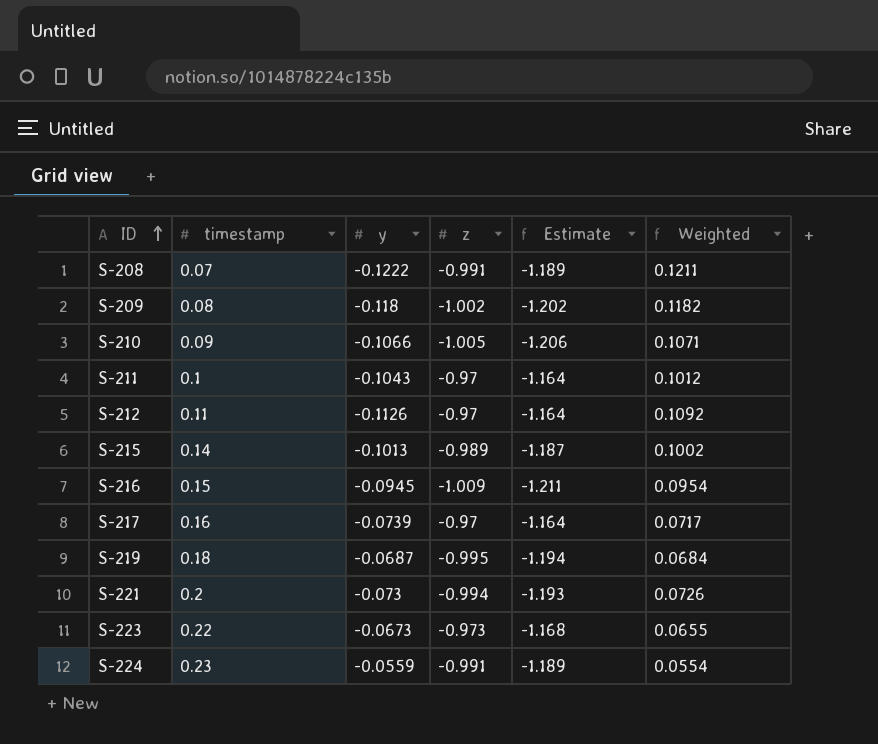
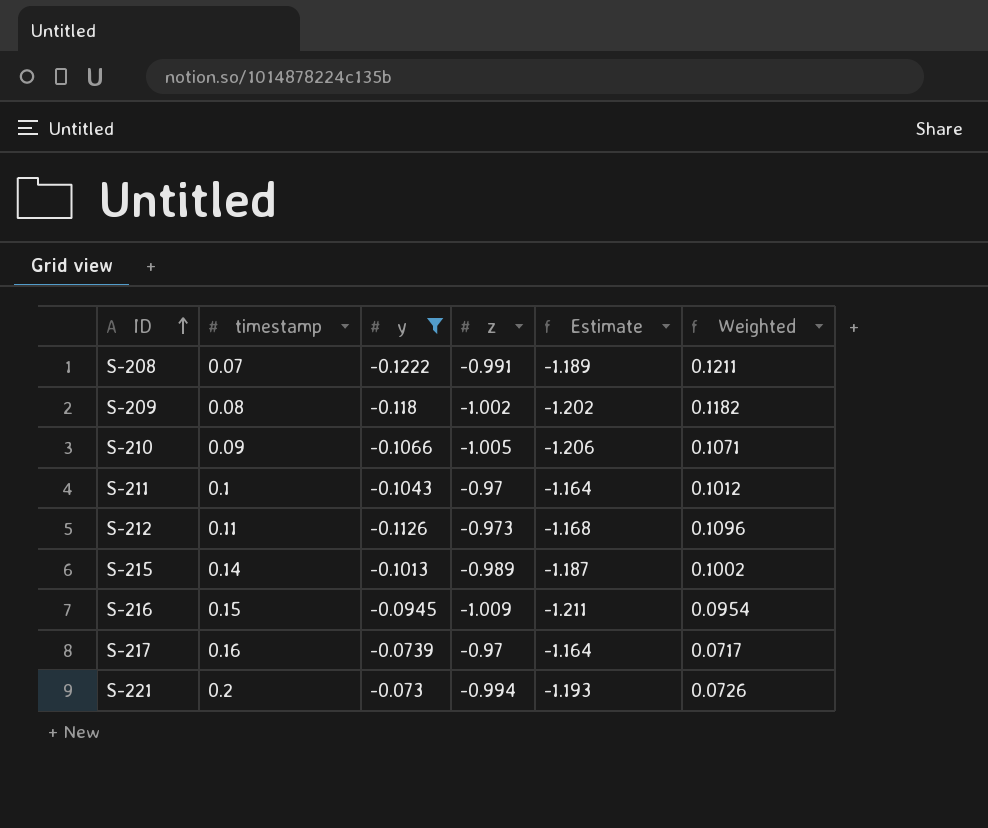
filter: none -> y <= -0.073
S-212 | z: -0.97 -> -0.973
S-212 | Estimate: -1.164 -> -1.168
S-212 | Weighted: 0.1092 -> 0.1096

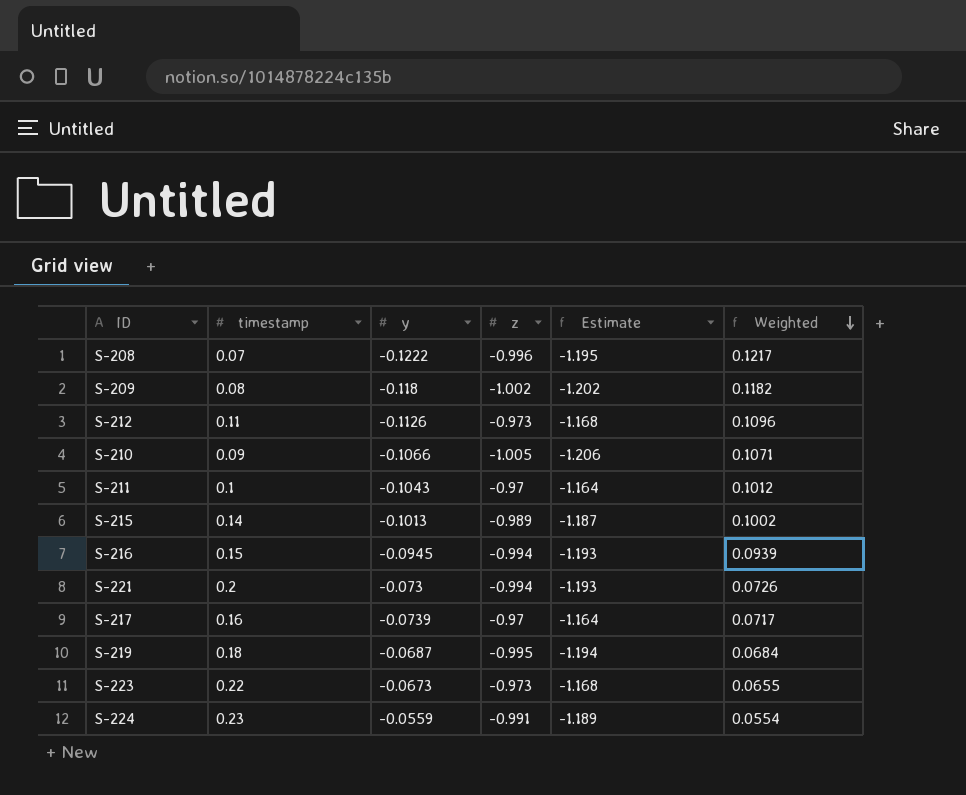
filter: y <= -0.073 -> none
row order: ID ascending -> Weighted descending
S-208 | z: -0.991 -> -0.996
S-208 | Estimate: -1.189 -> -1.195
S-208 | Weighted: 0.1211 -> 0.1217
S-216 | z: -1.009 -> -0.994
S-216 | Estimate: -1.211 -> -1.193
S-216 | Weighted: 0.0954 -> 0.0939

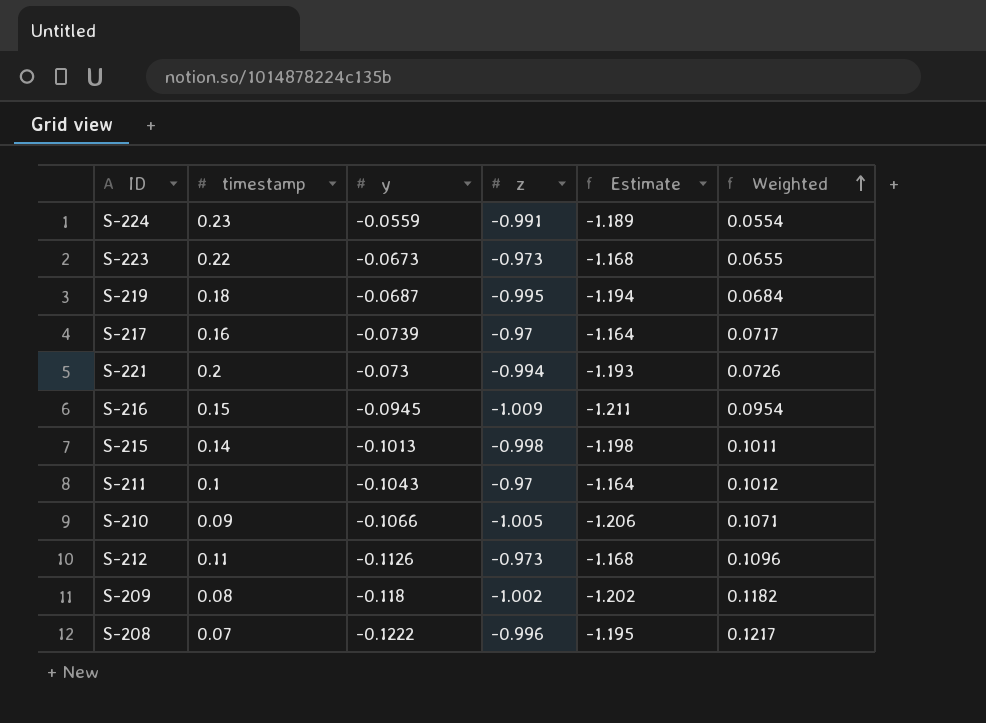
row order: Weighted descending -> Weighted ascending
S-216 | z: -0.994 -> -1.009
S-216 | Estimate: -1.193 -> -1.211
S-216 | Weighted: 0.0939 -> 0.0954
S-215 | z: -0.989 -> -0.998
S-215 | Estimate: -1.187 -> -1.198
S-215 | Weighted: 0.1002 -> 0.1011

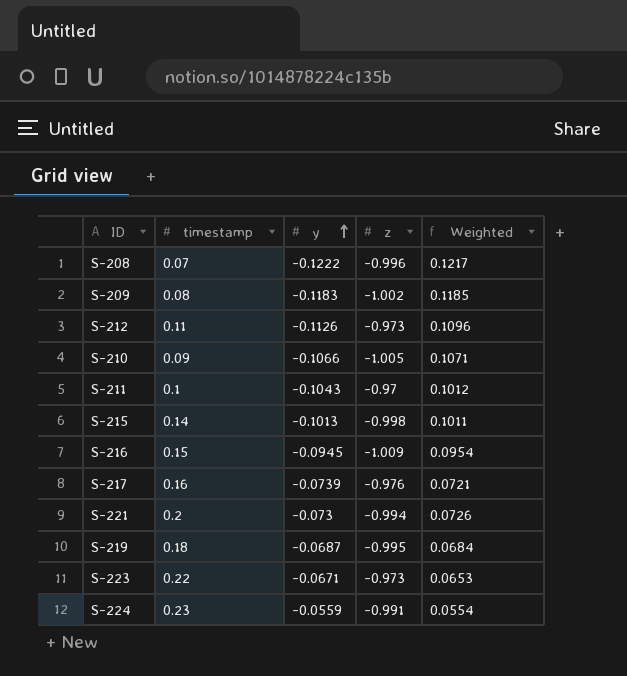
row order: Weighted ascending -> y ascending
column Estimate | formula: [z] * 1.2 -> none
S-209 | y: -0.118 -> -0.1183
S-209 | Weighted: 0.1182 -> 0.1185
S-217 | z: -0.97 -> -0.976
S-217 | Weighted: 0.0717 -> 0.0721
S-223 | y: -0.0673 -> -0.0671
S-223 | Weighted: 0.0655 -> 0.0653

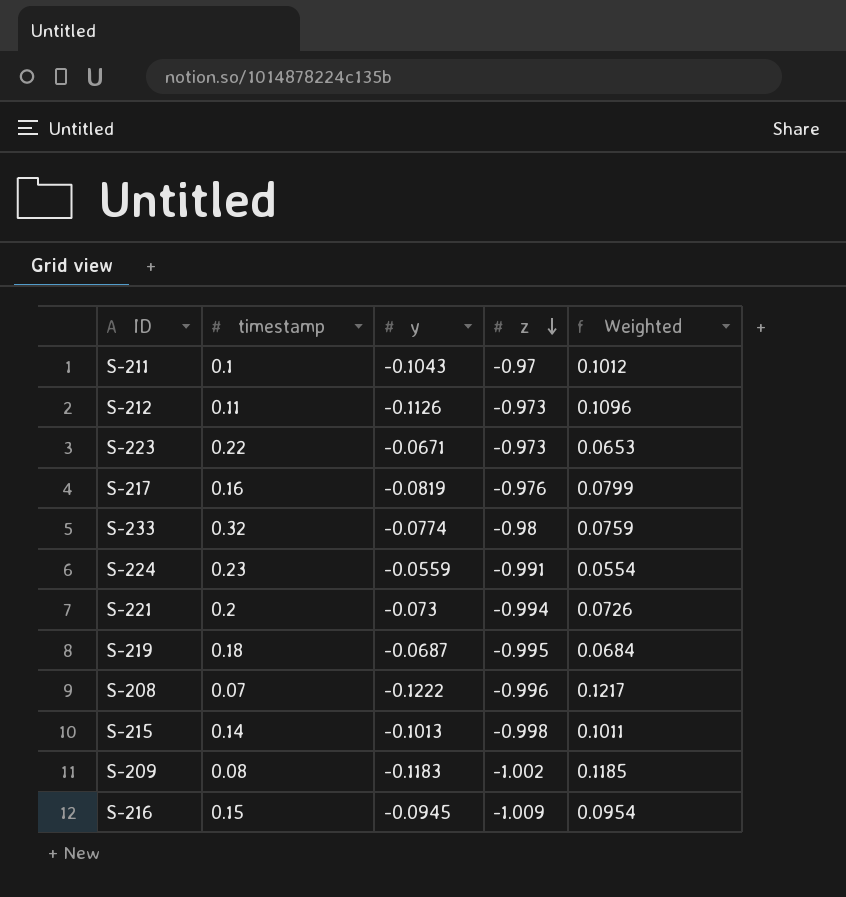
row order: y ascending -> z descending
row S-210: 0.09 | -0.1066 | -1.005 | 0.1071 -> none
S-217 | y: -0.0739 -> -0.0819
S-217 | Weighted: 0.0721 -> 0.0799
row S-233: none -> 0.32 | -0.0774 | -0.98 | 0.0759

